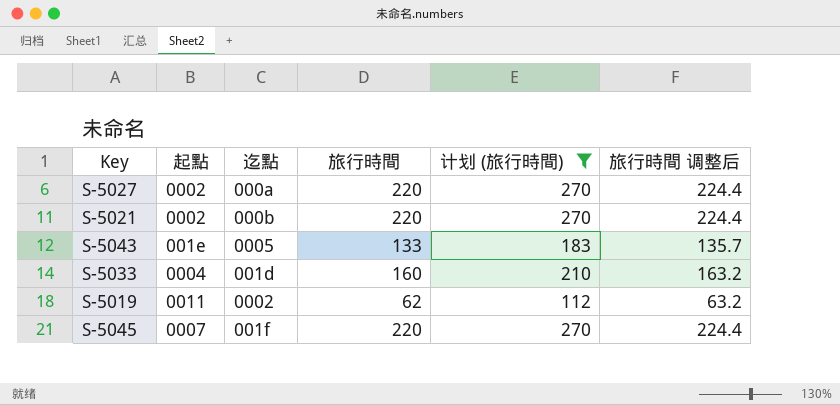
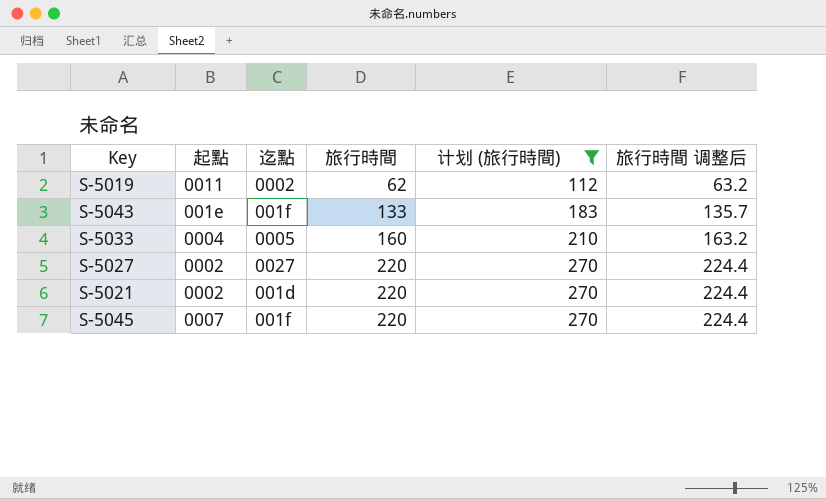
row order: none -> 旅行時間 ascending
S-5043 | 迄點: 0005 -> 001f
S-5033 | 迄點: 001d -> 0005
S-5027 | 迄點: 000a -> 0027
S-5021 | 迄點: 000b -> 001d

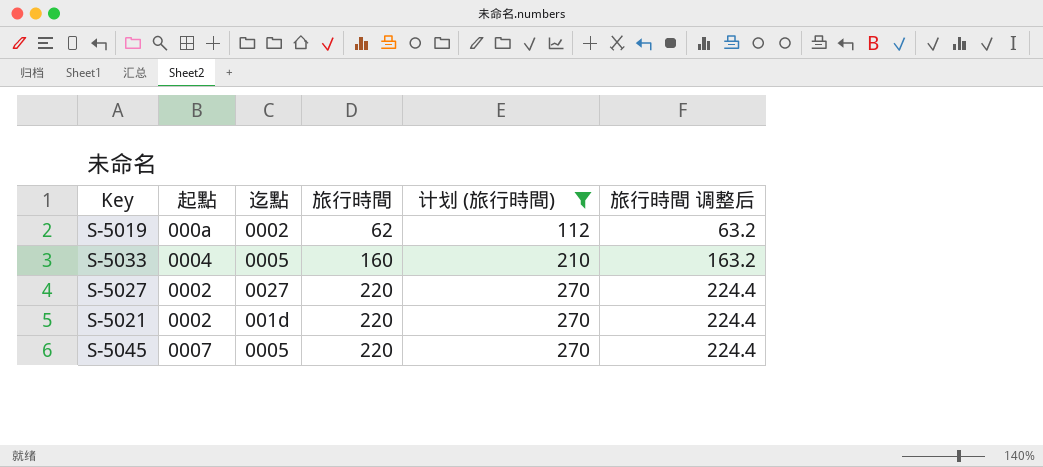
row S-5043: 001e | 001f | 133 | 183 | 135.7 -> none
S-5019 | 起點: 0011 -> 000a
S-5045 | 迄點: 001f -> 0005

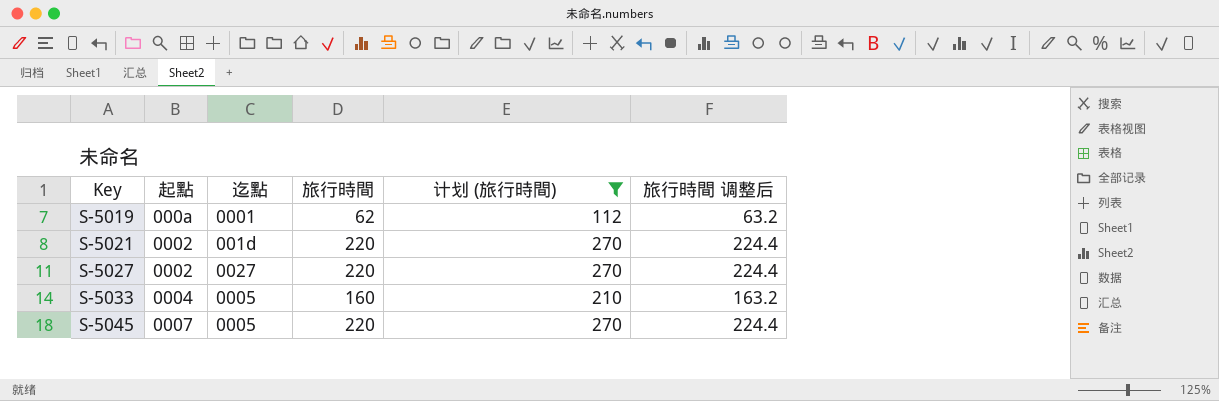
row order: 旅行時間 ascending -> Key ascending
S-5019 | 迄點: 0002 -> 0001

